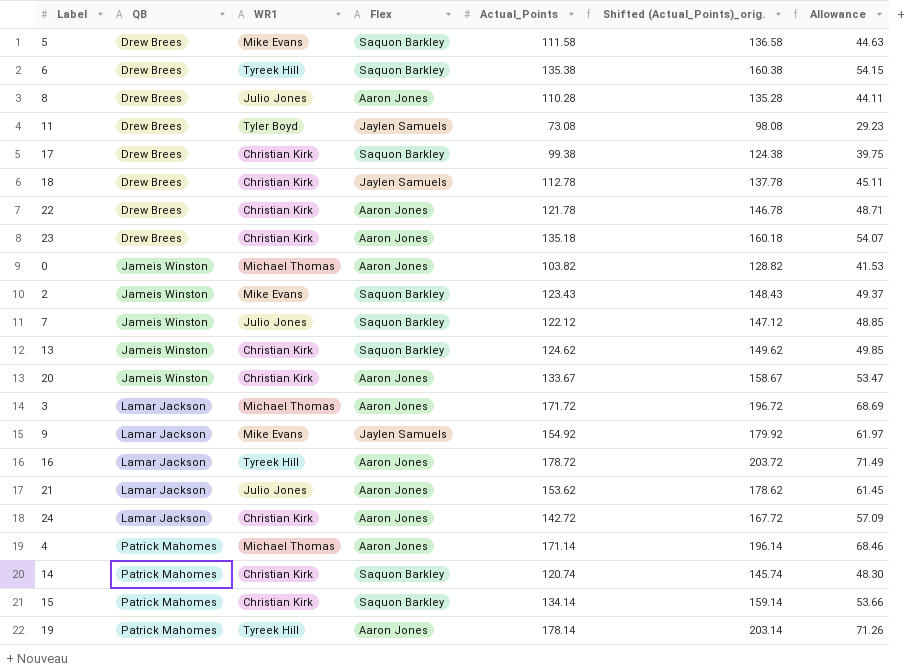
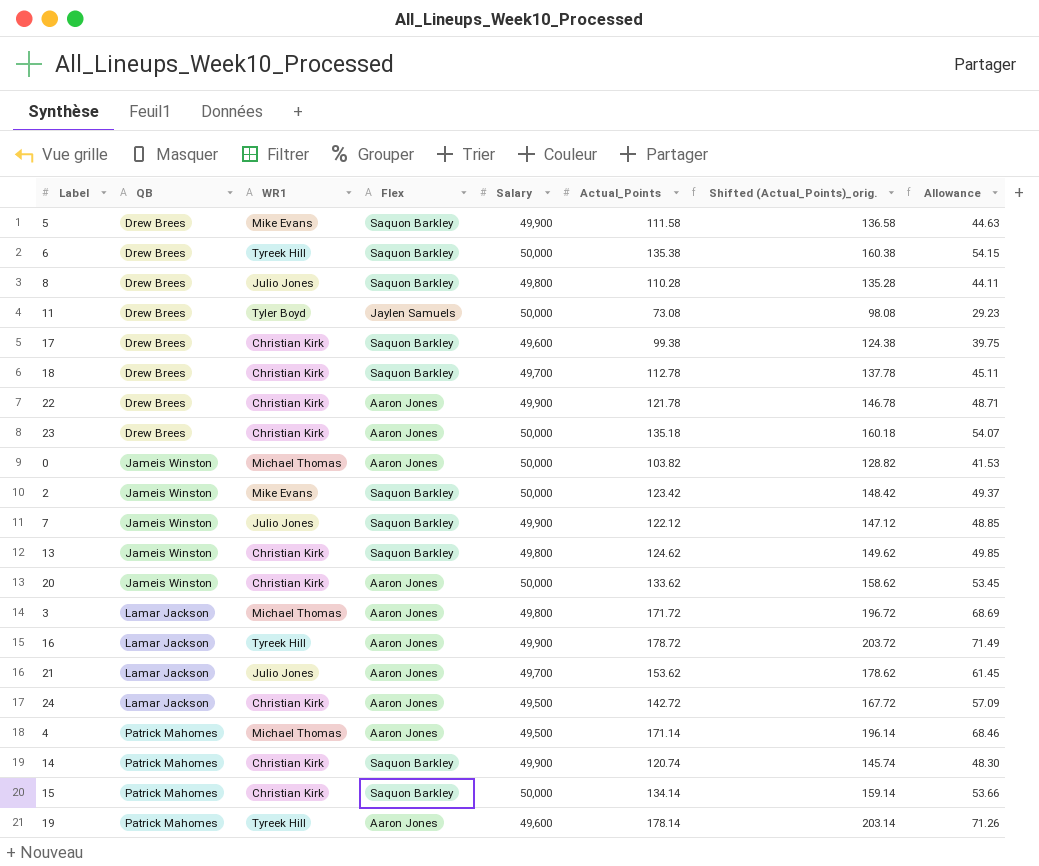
column Salary | position: none -> 5
row 9: Lamar Jackson | Mike Evans | Jaylen Samuels | 154.92 | 179.92 | 61.97 -> none
8 | Flex: Aaron Jones -> Saquon Barkley
18 | Flex: Jaylen Samuels -> Saquon Barkley
2 | Actual_Points: 123.43 -> 123.42
2 | Shifted (Actual_Points)_orig.: 148.43 -> 148.42
20 | Actual_Points: 133.67 -> 133.62
20 | Shifted (Actual_Points)_orig.: 158.67 -> 158.62
20 | Allowance: 53.47 -> 53.45

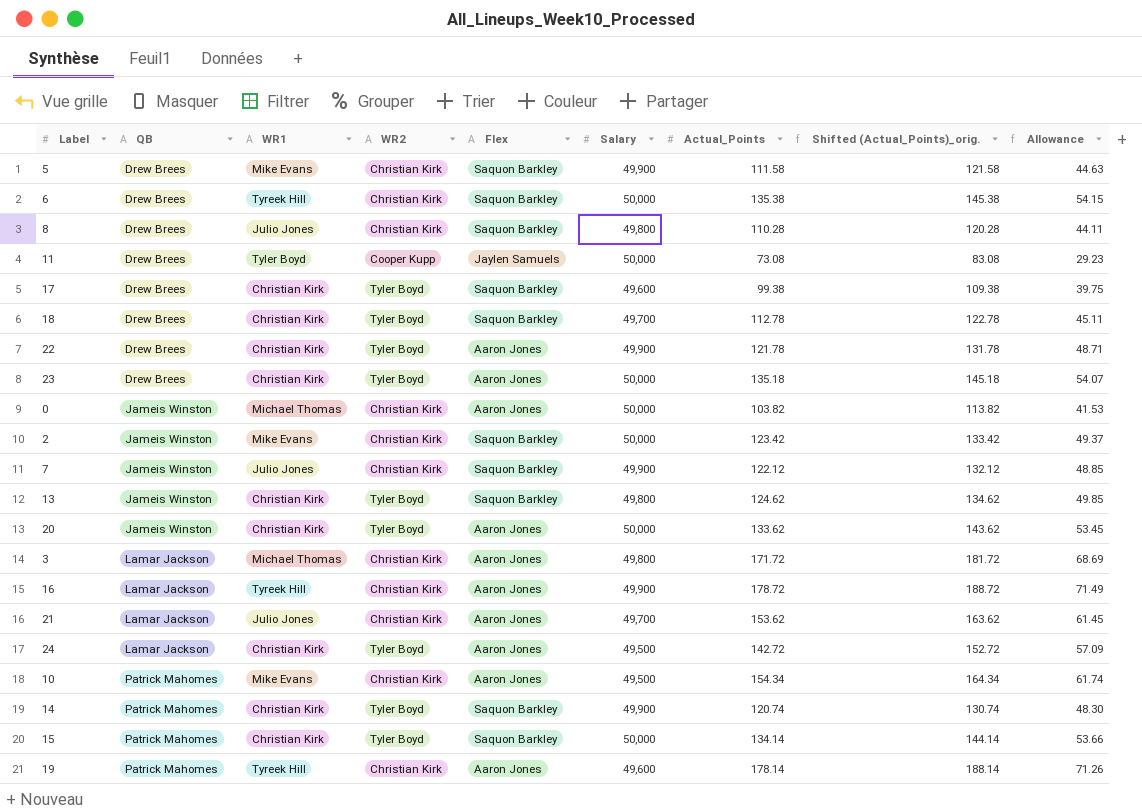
column WR2 | position: none -> 4
column Shifted (Actual_Points)_orig. | formula: [Actual_Points] + 25 -> [Actual_Points] + 10
row 4: Patrick Mahomes | Michael Thomas | Aaron Jones | 49,500 | 171.14 | 196.14 | 68.46 -> none
row 10: none -> Patrick Mahomes | Mike Evans | Christian Kirk | Aaron Jones | 49,500 | 154.34 | 164.34 | 61.74

